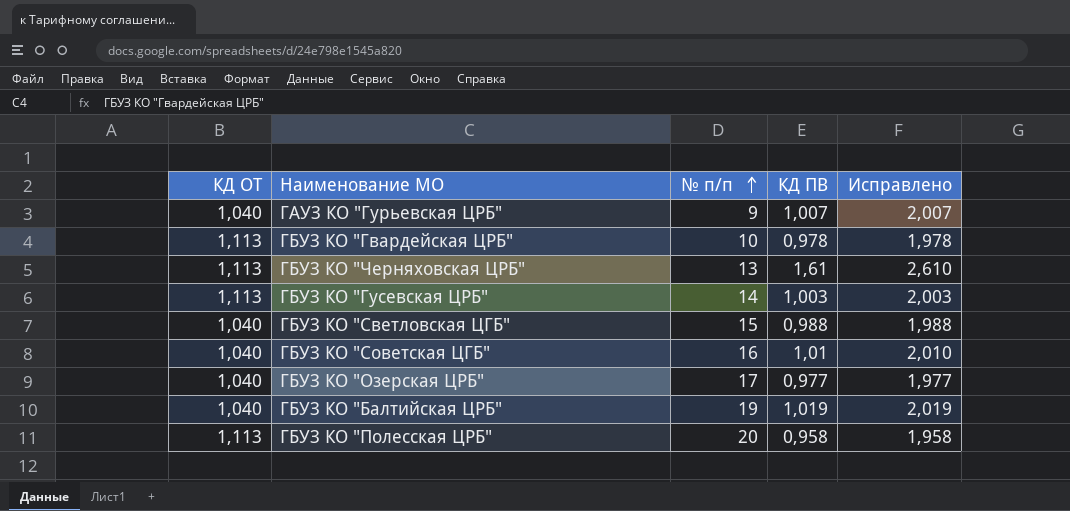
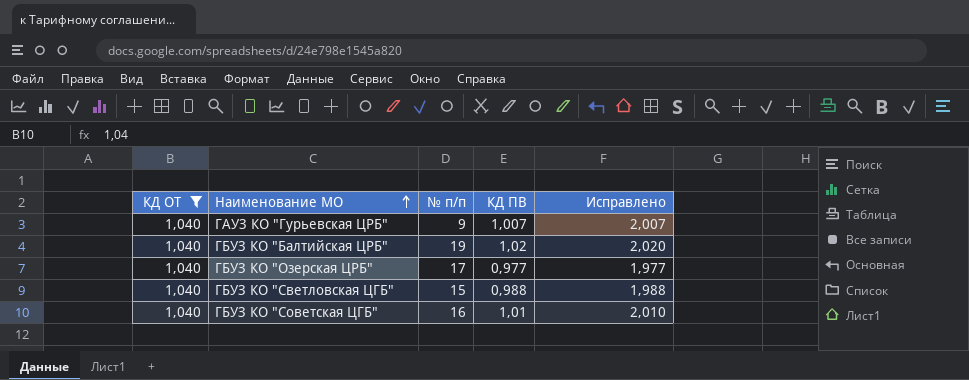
filter: none -> КД ОТ = 1,040
row order: № п/п ascending -> Наименование МО ascending
ГБУЗ КО "Балтийская ЦРБ" | КД ПВ: 1,019 -> 1,02
ГБУЗ КО "Балтийская ЦРБ" | Исправлено: 2,019 -> 2,020

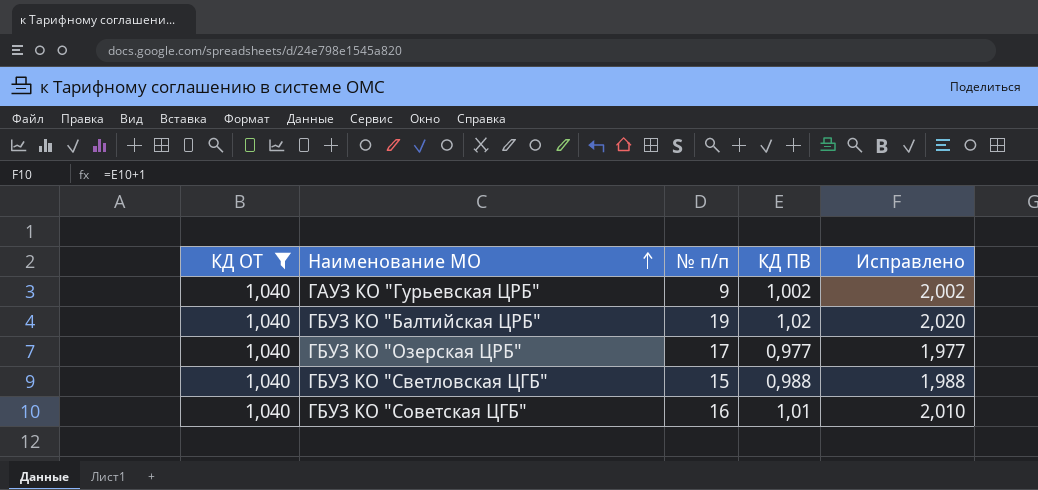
ГАУЗ КО "Гурьевская ЦРБ" | КД ПВ: 1,007 -> 1,002
ГАУЗ КО "Гурьевская ЦРБ" | Исправлено: 2,007 -> 2,002

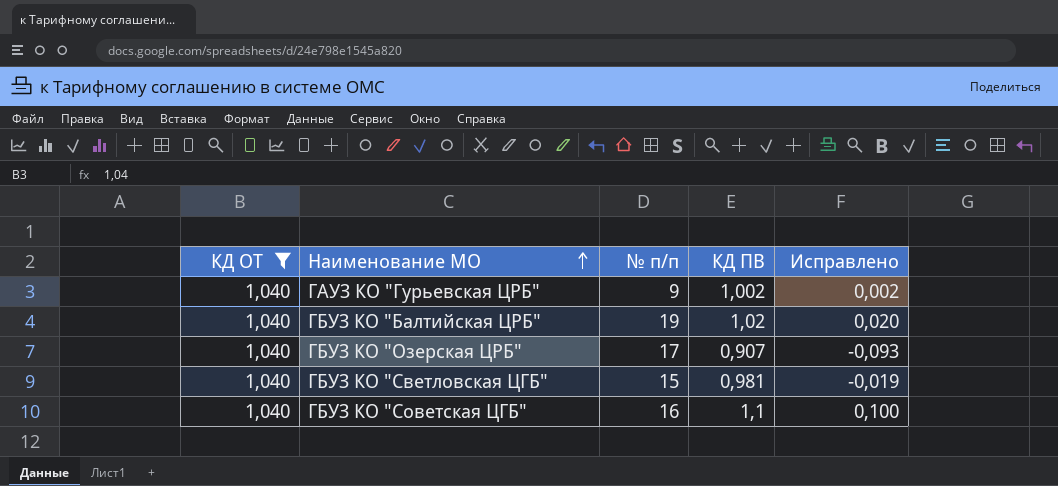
column Исправлено | formula: [КД ПВ] + 1 -> [КД ПВ] - 1
ГБУЗ КО "Озерская ЦРБ" | КД ПВ: 0,977 -> 0,907
ГБУЗ КО "Светловская ЦГБ" | КД ПВ: 0,988 -> 0,981
ГБУЗ КО "Советская ЦГБ" | КД ПВ: 1,01 -> 1,1

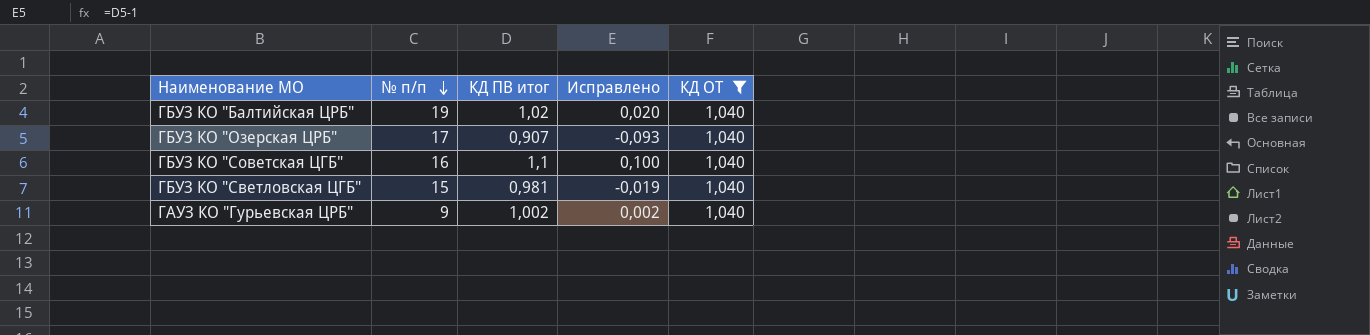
row order: Наименование МО ascending -> № п/п descending
column name: КД ПВ -> КД ПВ итог
column КД ОТ | position: 1 -> 5

